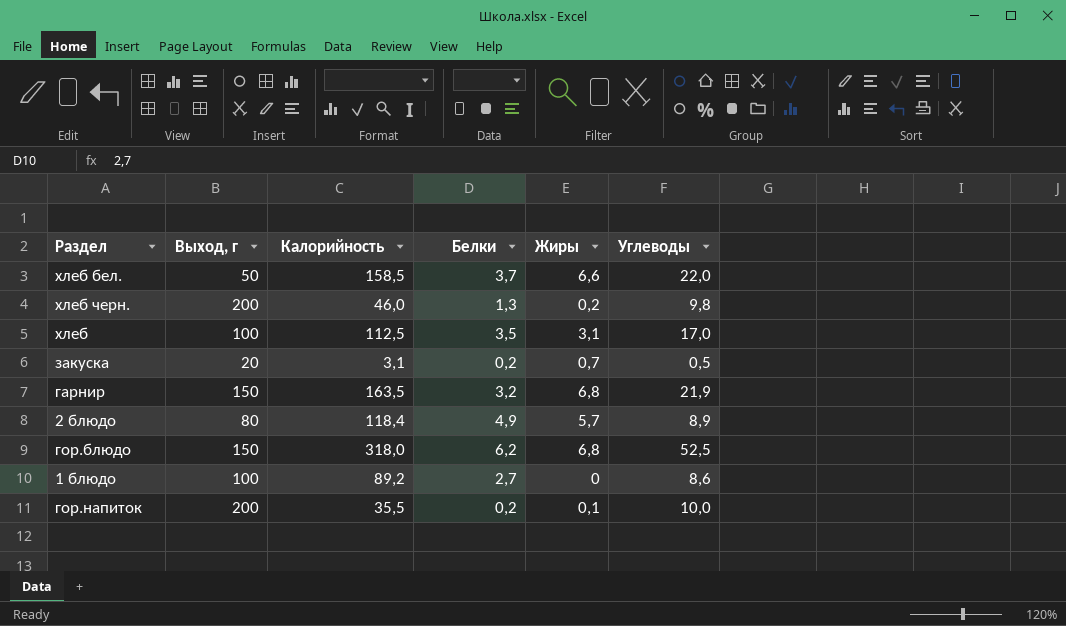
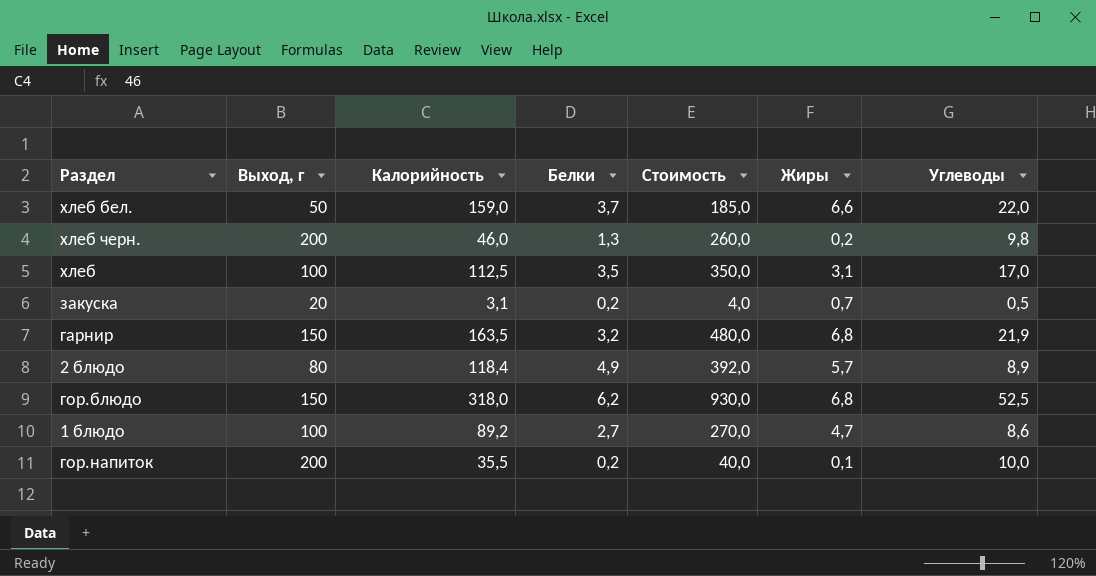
column Стоимость | formula: none -> [Выход, г] * [Белки]
хлеб бел. | Калорийность: 158,5 -> 159,0
1 блюдо | Жиры: 0 -> 4,7

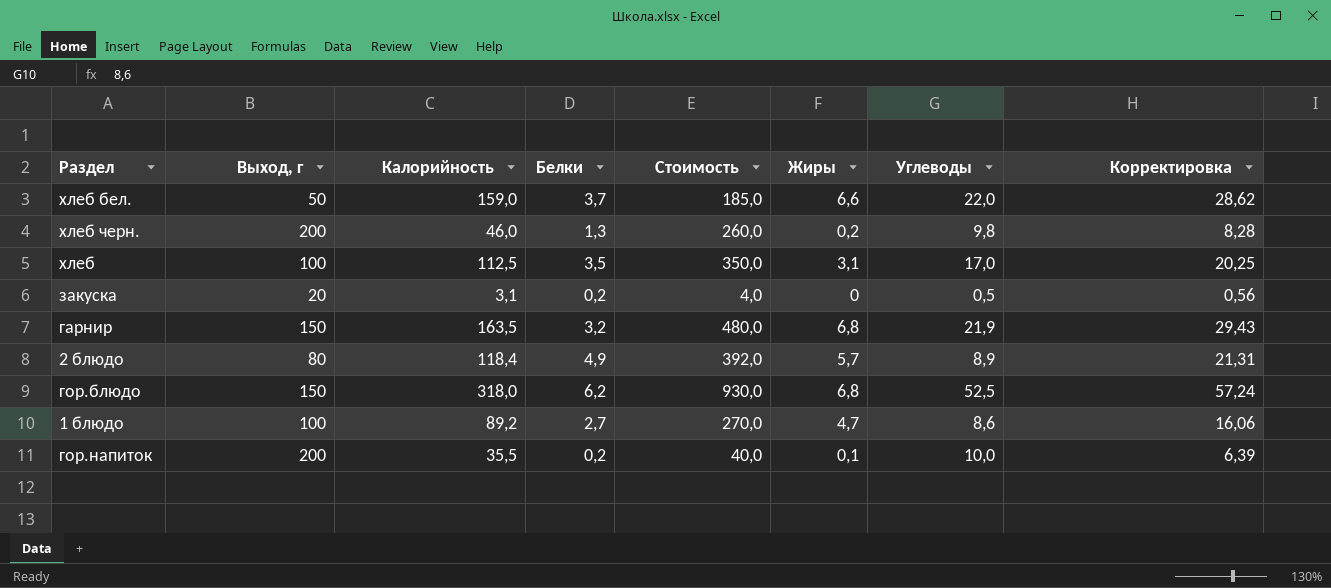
column Корректировка | formula: none -> [Калорийность] * 0,18
закуска | Жиры: 0,7 -> 0

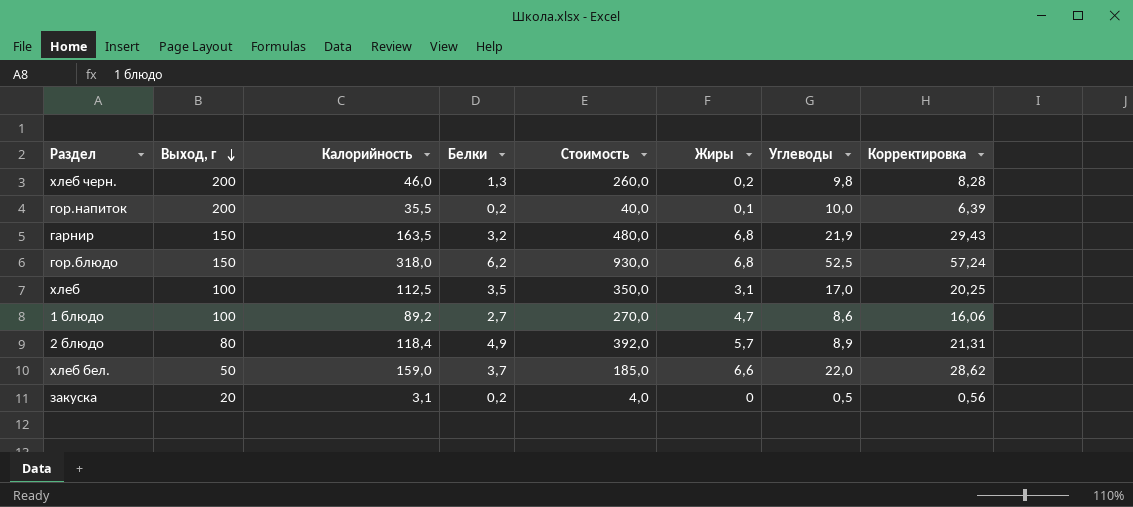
row order: none -> Выход, г descending

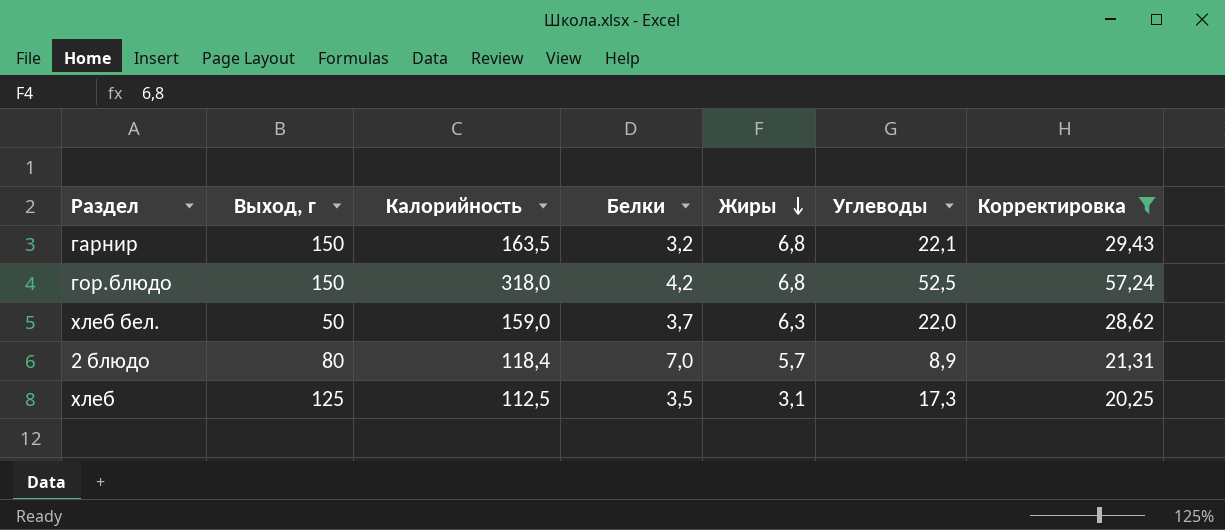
filter: none -> Корректировка >= 20,25
row order: Выход, г descending -> Жиры descending
column Стоимость | formula: [Выход, г] * [Белки] -> none
гарнир | Углеводы: 21,9 -> 22,1
гор.блюдо | Белки: 6,2 -> 4,2
хлеб бел. | Жиры: 6,6 -> 6,3
2 блюдо | Белки: 4,9 -> 7,0
хлеб | Выход, г: 100 -> 125
хлеб | Углеводы: 17,0 -> 17,3

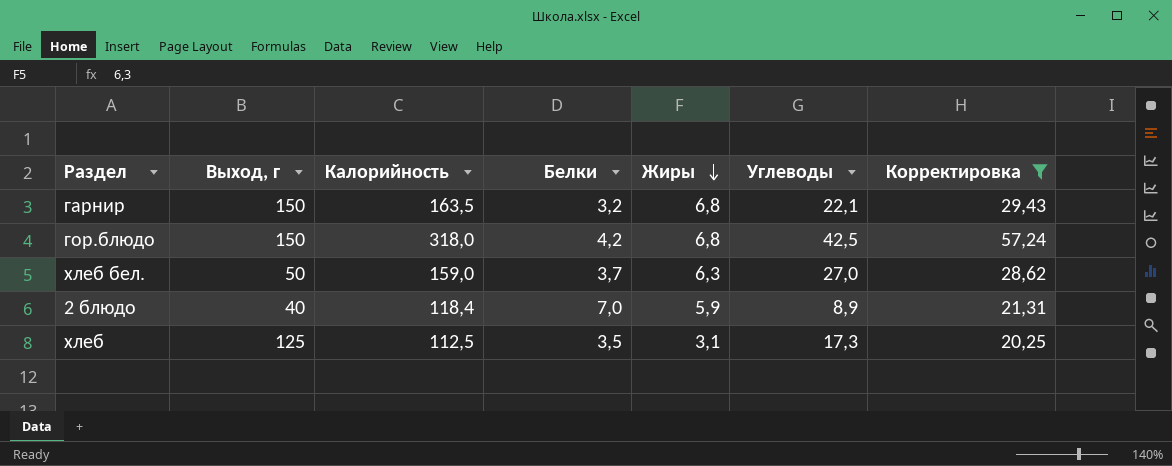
гор.блюдо | Углеводы: 52,5 -> 42,5
хлеб бел. | Углеводы: 22,0 -> 27,0
2 блюдо | Выход, г: 80 -> 40
2 блюдо | Жиры: 5,7 -> 5,9

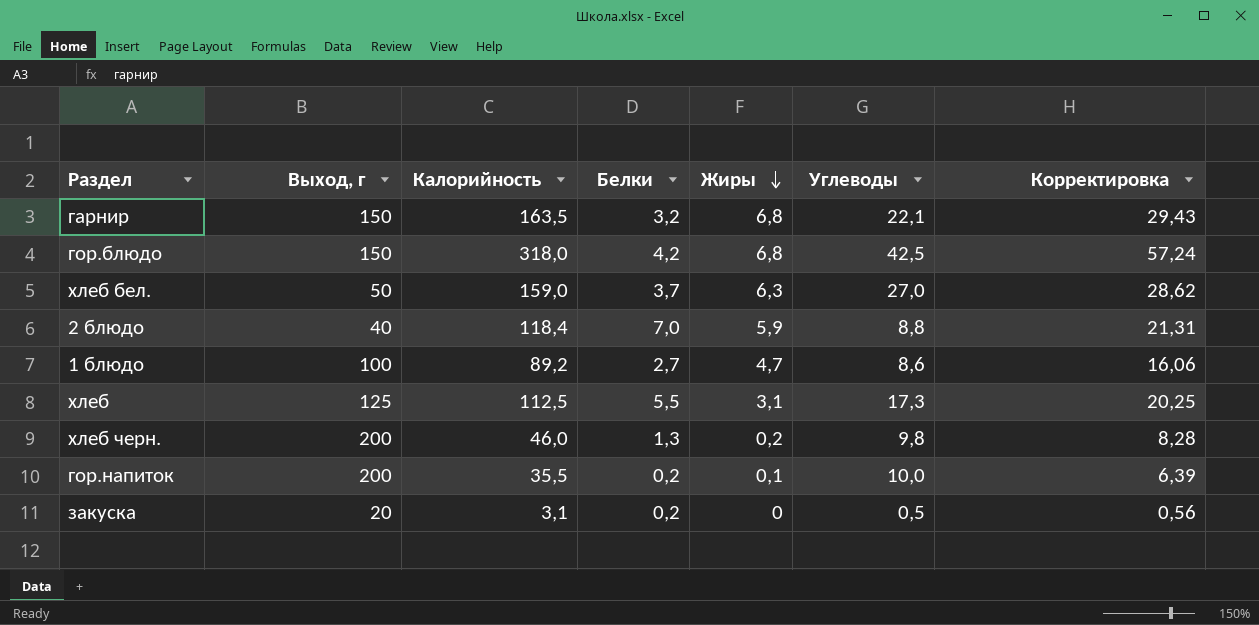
filter: Корректировка >= 20,25 -> none
2 блюдо | Углеводы: 8,9 -> 8,8
хлеб | Белки: 3,5 -> 5,5

